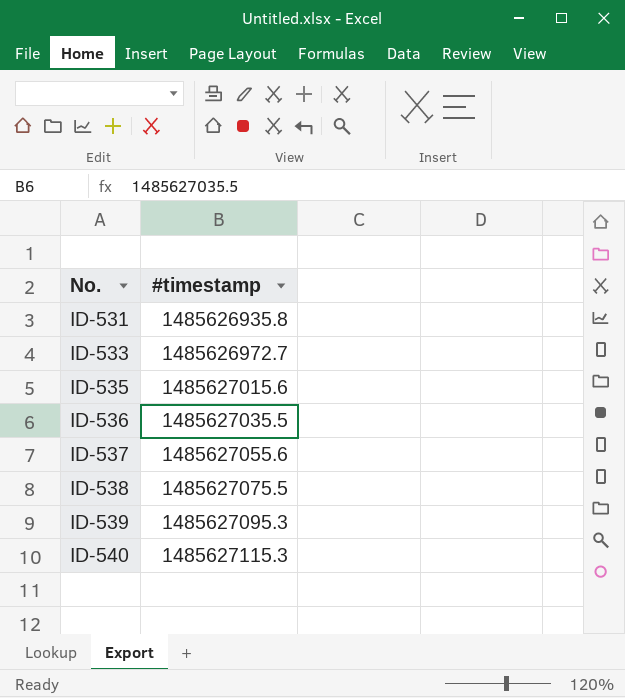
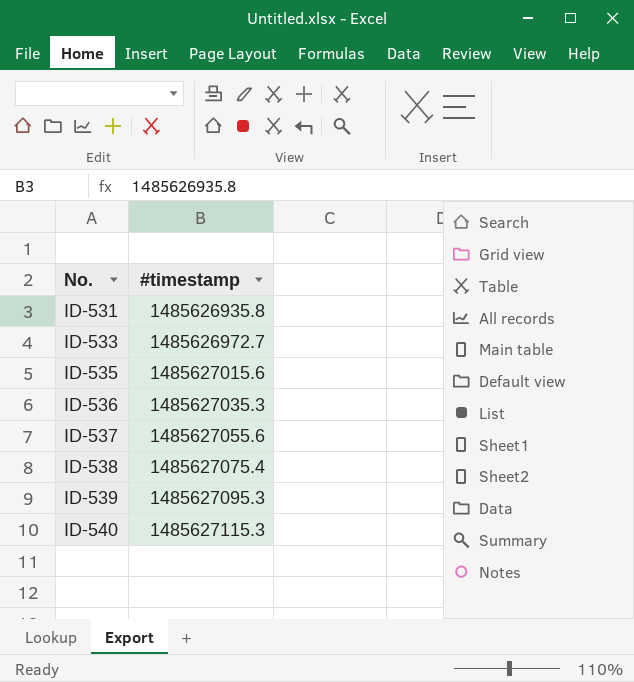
ID-536 | #timestamp: 1485627035.5 -> 1485627035.3
ID-538 | #timestamp: 1485627075.5 -> 1485627075.4

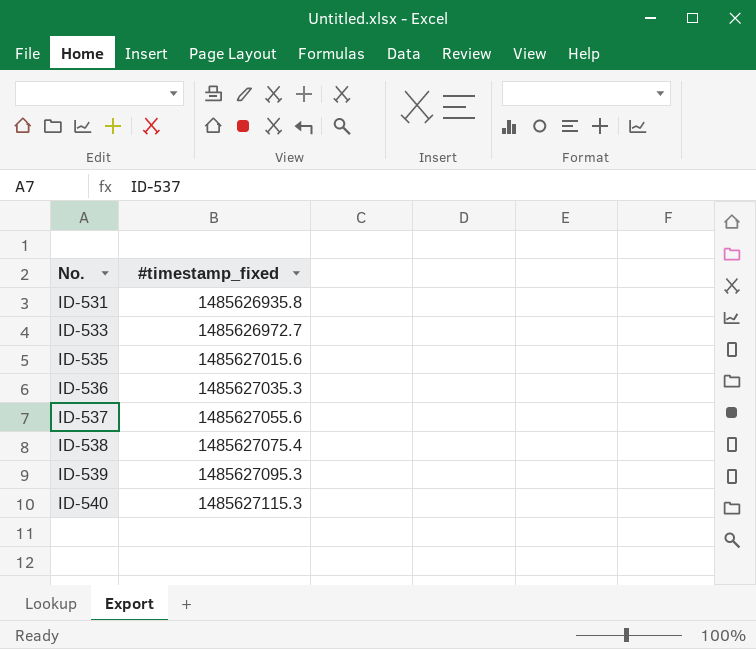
column name: #timestamp -> #timestamp_fixed

